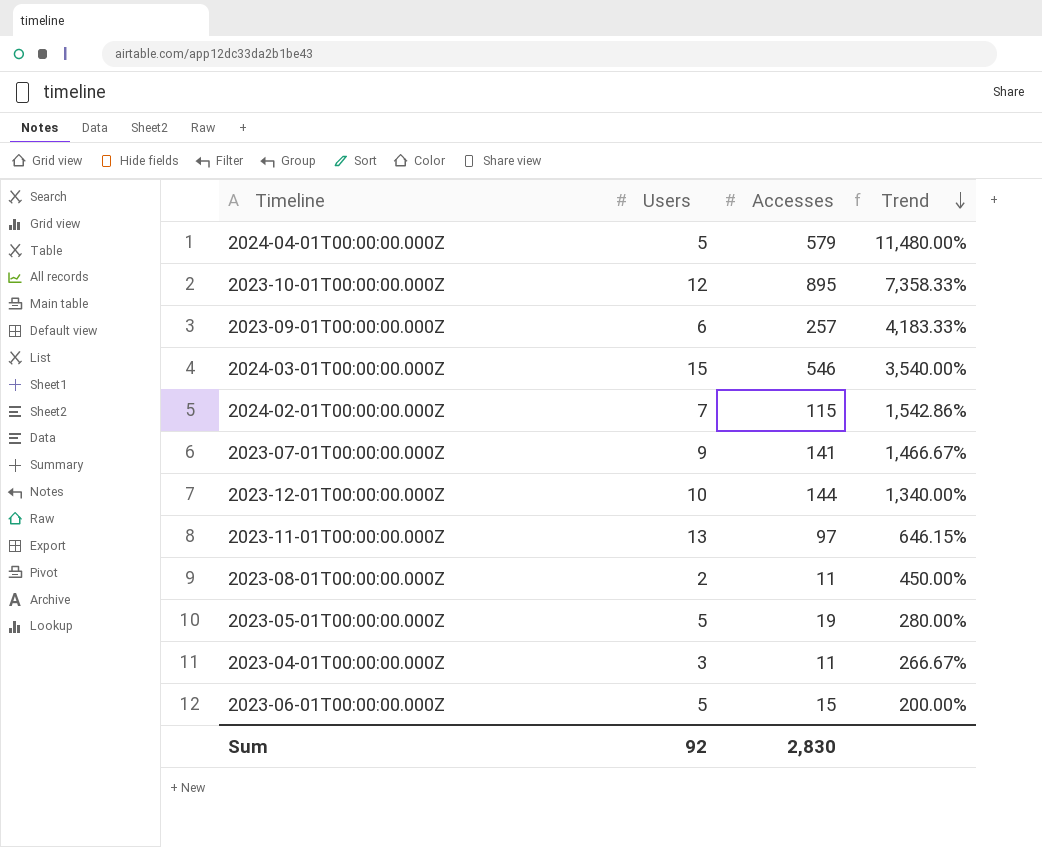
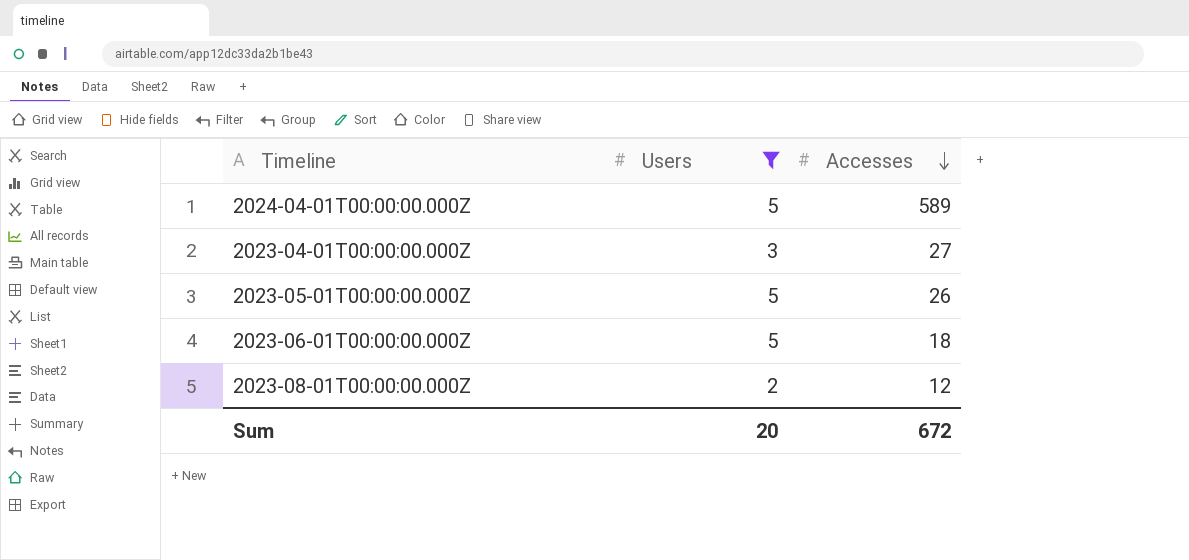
filter: none -> Users <= 5
row order: Trend descending -> Accesses descending
column Trend | formula: ([Accesses] - [Users]) / [Users] -> none
2024-04-01T00:00:00.000Z | Accesses: 579 -> 589
2023-04-01T00:00:00.000Z | Accesses: 11 -> 27
2023-05-01T00:00:00.000Z | Accesses: 19 -> 26
2023-06-01T00:00:00.000Z | Accesses: 15 -> 18
2023-08-01T00:00:00.000Z | Accesses: 11 -> 12
Sum | Users: 92 -> 20
Sum | Accesses: 2,830 -> 672

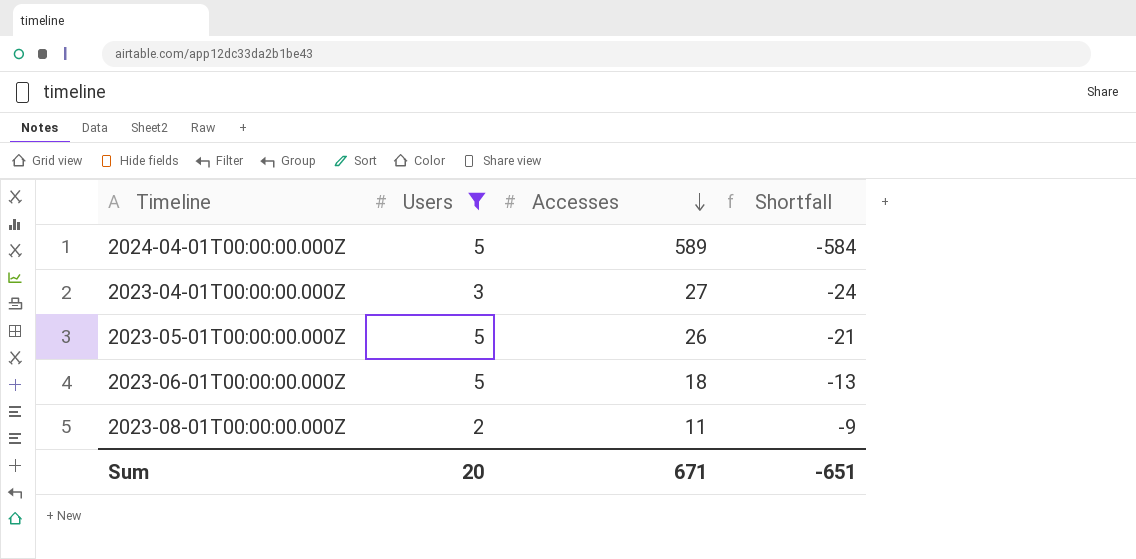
column Shortfall | formula: none -> [Users] - [Accesses]
2023-08-01T00:00:00.000Z | Accesses: 12 -> 11
Sum | Accesses: 672 -> 671

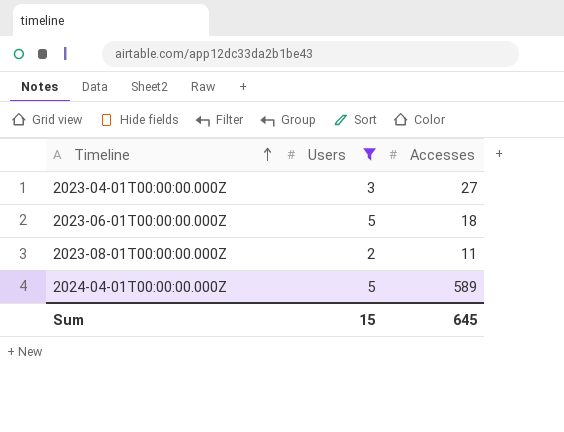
row order: Accesses descending -> Timeline ascending
column Shortfall | formula: [Users] - [Accesses] -> none
row 2023-05-01T00:00:00.000Z: 5 | 26 | -21 -> none
Sum | Users: 20 -> 15
Sum | Accesses: 671 -> 645

